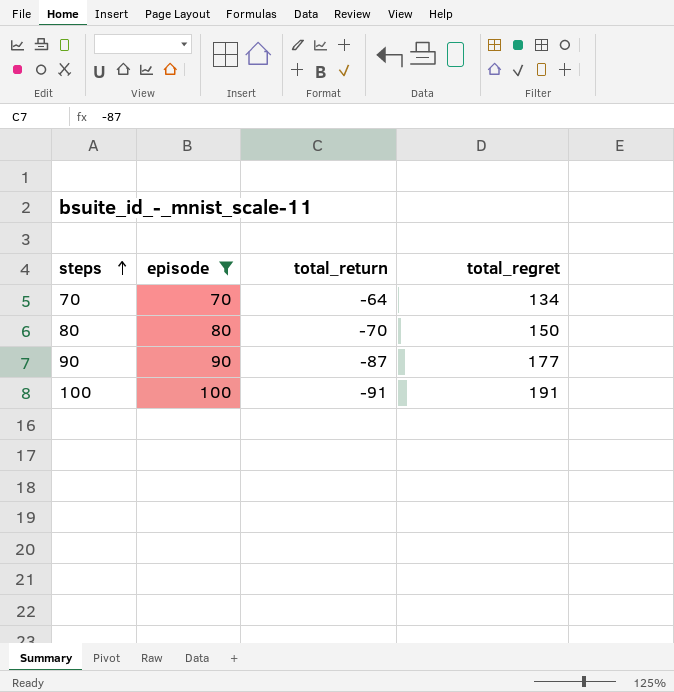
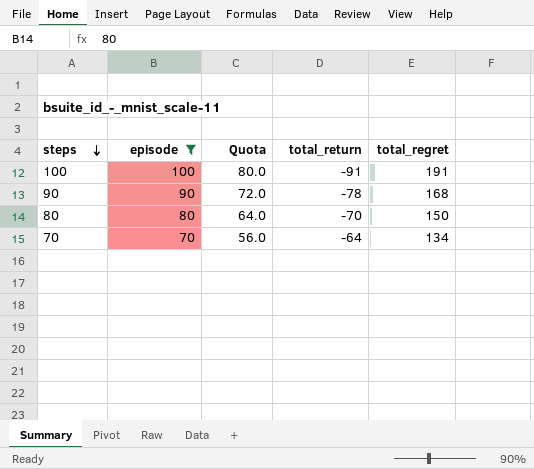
row order: steps ascending -> steps descending
column Quota | formula: none -> [episode] * 0.8
90 | total_return: -87 -> -78
90 | total_regret: 177 -> 168

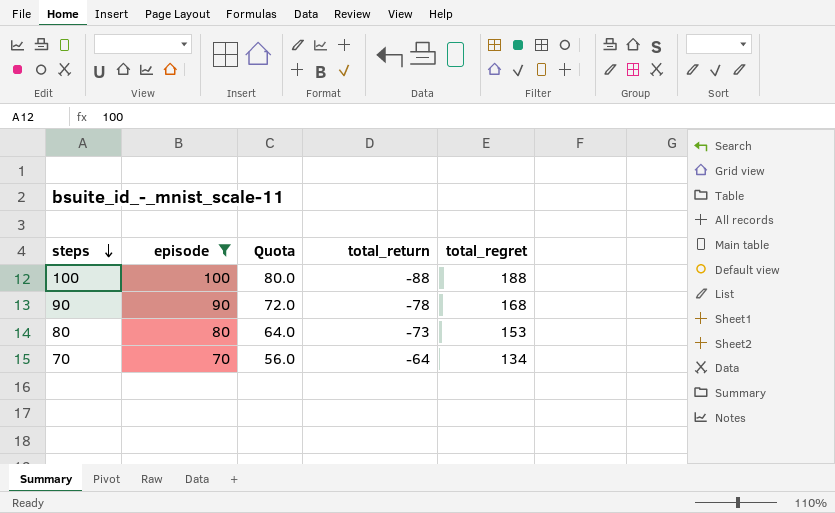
100 | total_return: -91 -> -88
100 | total_regret: 191 -> 188
80 | total_return: -70 -> -73
80 | total_regret: 150 -> 153

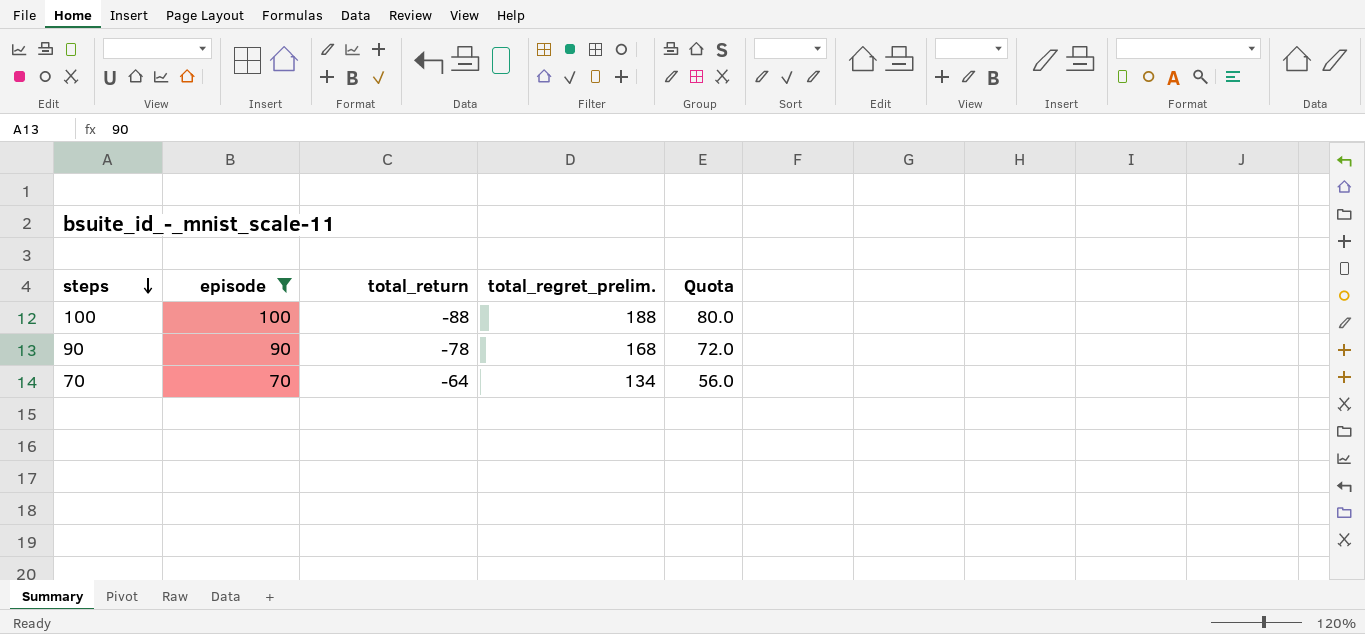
column name: total_regret -> total_regret_prelim.
column Quota | position: 3 -> 5
row 80: 80 | 64.0 | -73 | 153 -> none

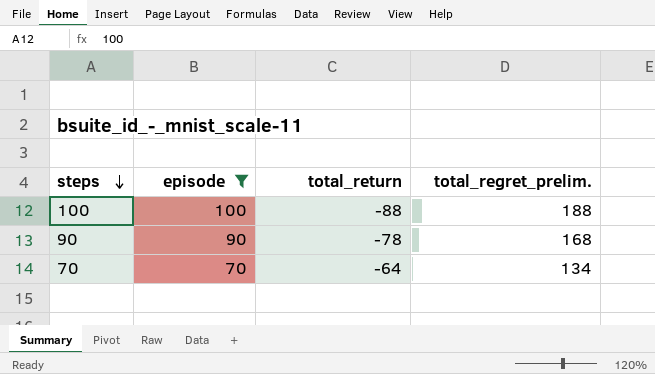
column Quota | formula: [episode] * 0.8 -> none

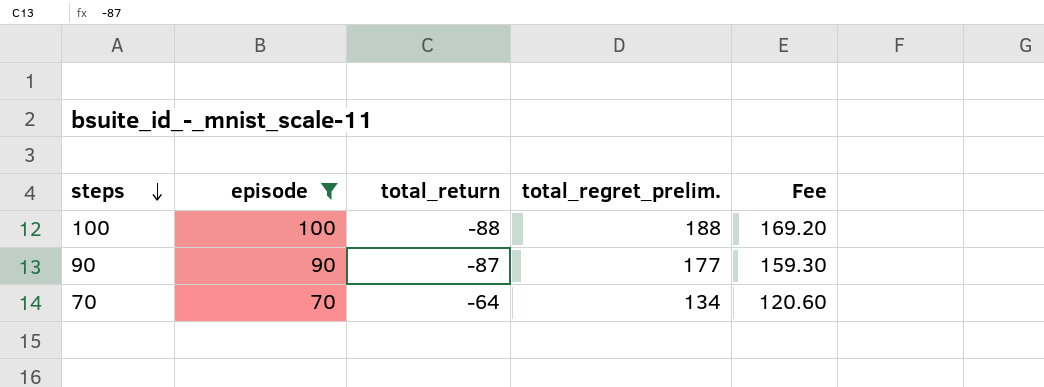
column Fee | formula: none -> [total_regret_prelim.] * 0.9
90 | total_return: -78 -> -87
90 | total_regret_prelim.: 168 -> 177

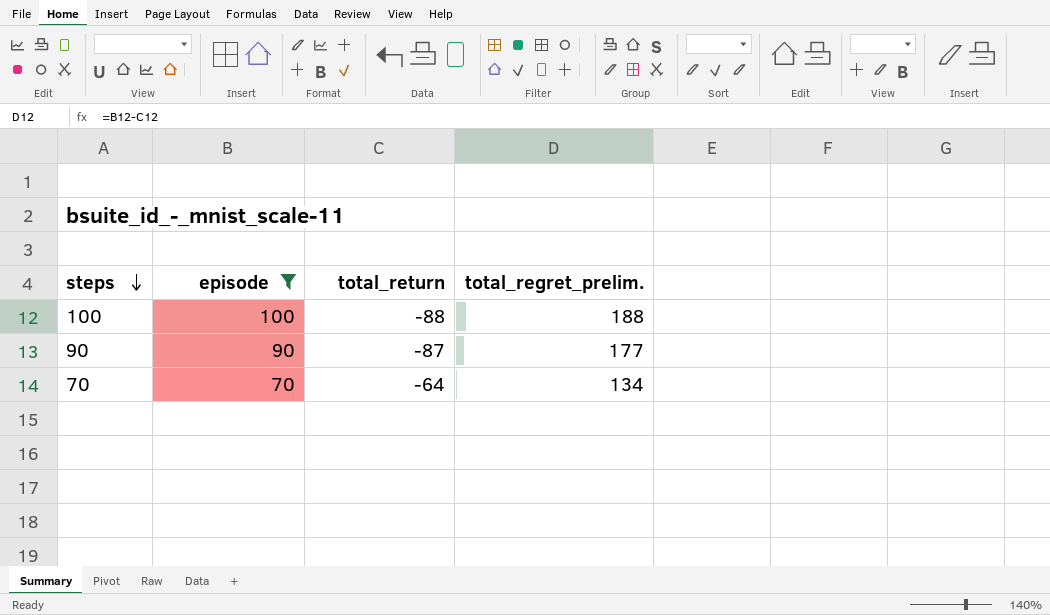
column Fee | formula: [total_regret_prelim.] * 0.9 -> none

